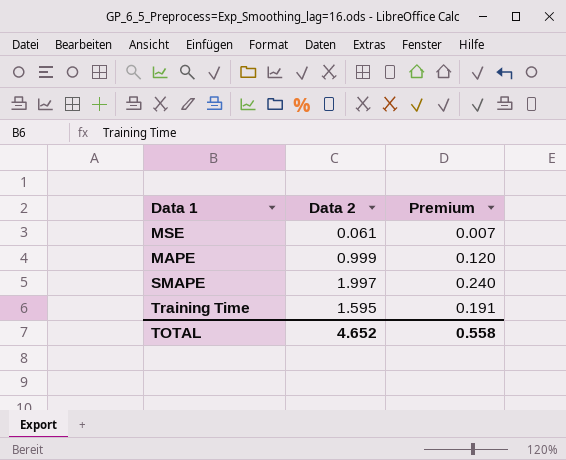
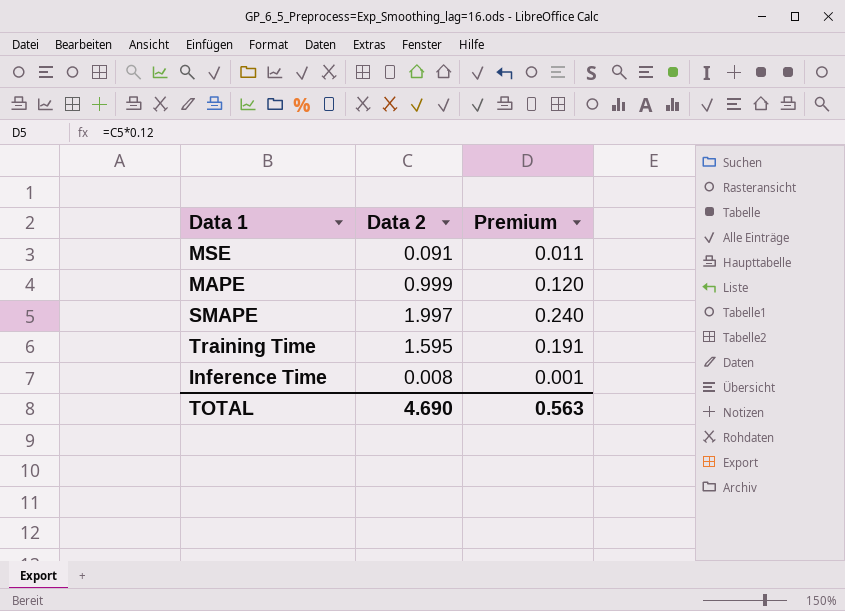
MSE | Data 2: 0.061 -> 0.091
MSE | Premium: 0.007 -> 0.011
row Inference Time: none -> 0.008 | 0.001
TOTAL | Data 2: 4.652 -> 4.690
TOTAL | Premium: 0.558 -> 0.563

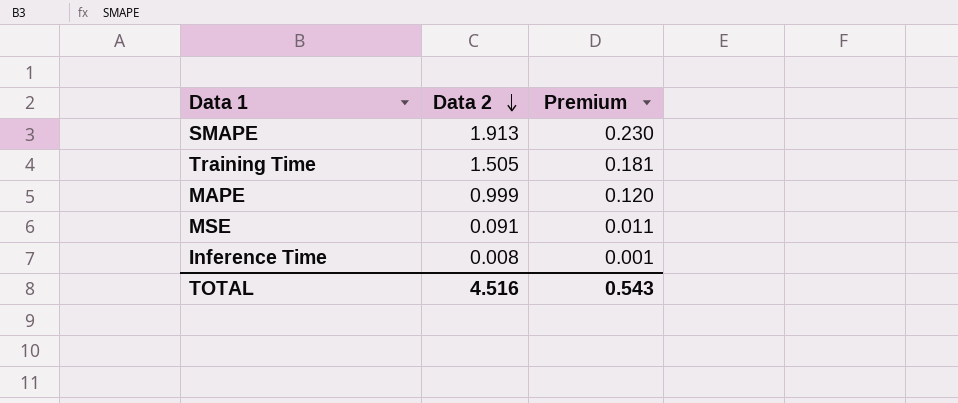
row order: none -> Data 2 descending
SMAPE | Data 2: 1.997 -> 1.913
SMAPE | Premium: 0.240 -> 0.230
Training Time | Data 2: 1.595 -> 1.505
Training Time | Premium: 0.191 -> 0.181
TOTAL | Data 2: 4.690 -> 4.516
TOTAL | Premium: 0.563 -> 0.543

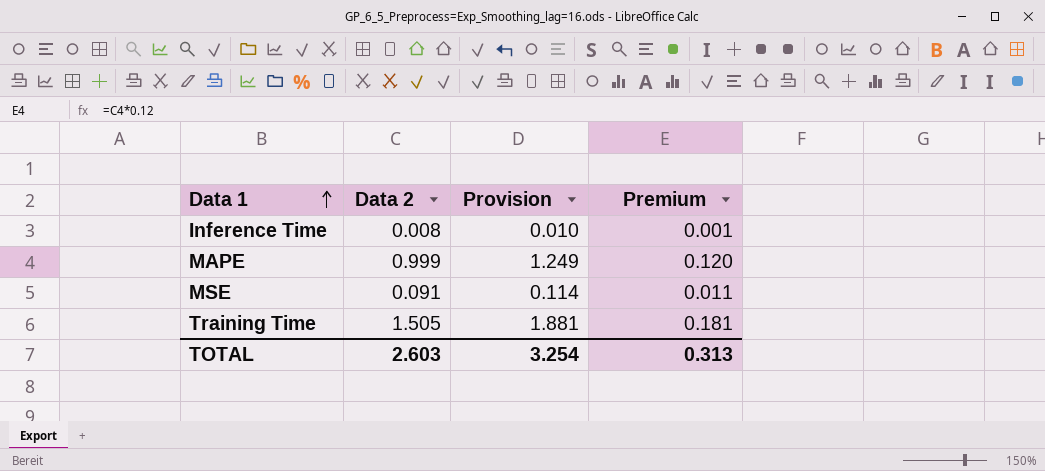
row order: Data 2 descending -> Data 1 ascending
column Provision | formula: none -> [Data 2] * 1.25
row SMAPE: 1.913 | 0.230 -> none
TOTAL | Data 2: 4.516 -> 2.603
TOTAL | Premium: 0.543 -> 0.313

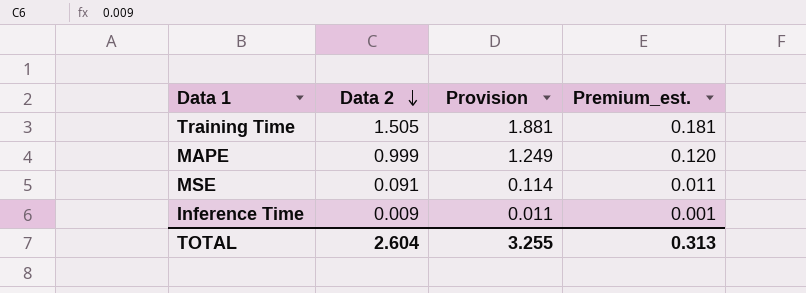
row order: Data 1 ascending -> Data 2 descending
column name: Premium -> Premium_est.
Inference Time | Data 2: 0.008 -> 0.009
Inference Time | Provision: 0.010 -> 0.011
TOTAL | Data 2: 2.603 -> 2.604
TOTAL | Provision: 3.254 -> 3.255

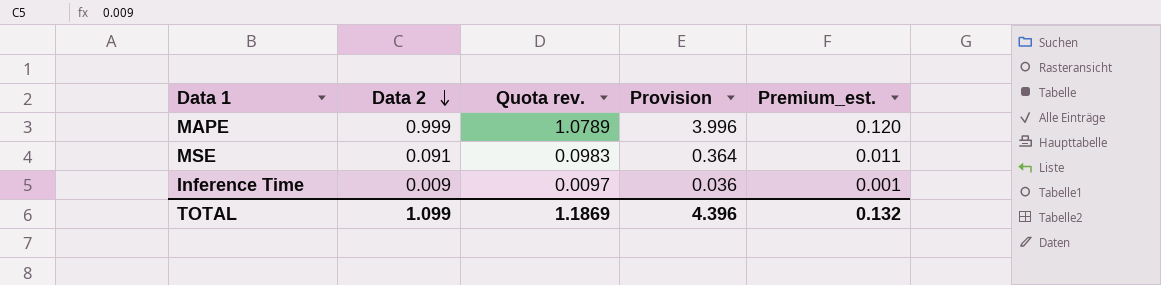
column Quota rev. | formula: none -> [Data 2] * 1.08
column Provision | formula: [Data 2] * 1.25 -> [Data 2] * 4
row Training Time: 1.505 | 1.881 | 0.181 -> none
TOTAL | Data 2: 2.604 -> 1.099
TOTAL | Provision: 3.255 -> 4.396
TOTAL | Premium_est.: 0.313 -> 0.132

